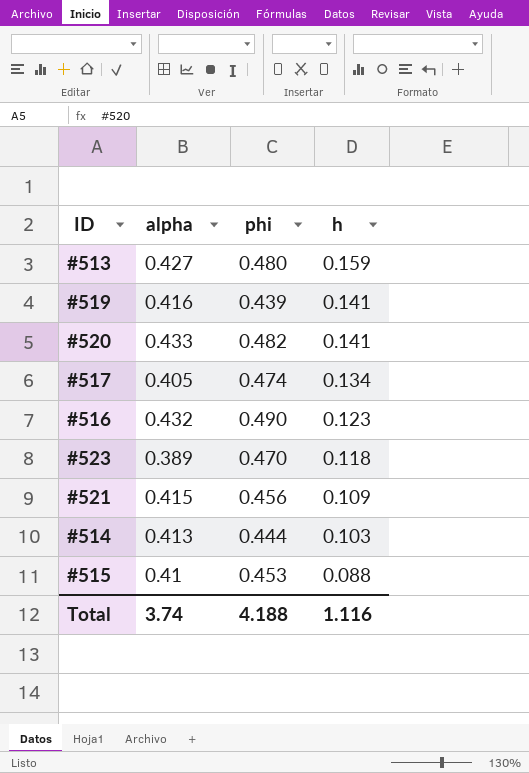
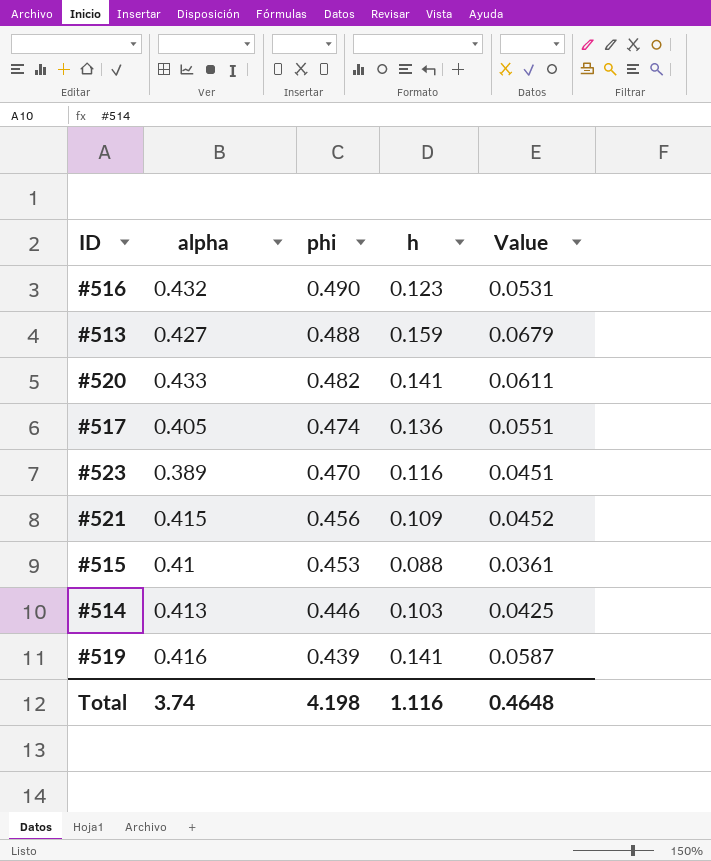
row order: h descending -> phi descending
column Value | formula: none -> [alpha] * [h]
#513 | phi: 0.480 -> 0.488
#517 | h: 0.134 -> 0.136
#523 | h: 0.118 -> 0.116
#514 | phi: 0.444 -> 0.446
Total | phi: 4.188 -> 4.198

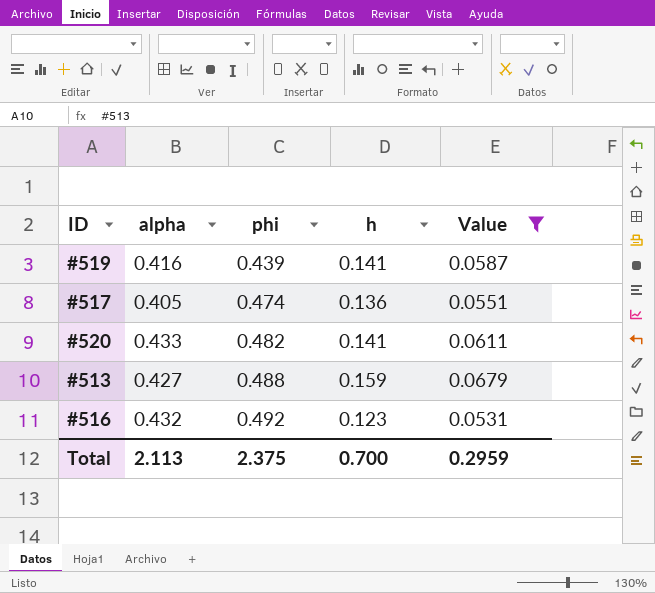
filter: none -> Value >= 0.0531
row order: phi descending -> phi ascending
#516 | phi: 0.490 -> 0.492
Total | alpha: 3.74 -> 2.113
Total | phi: 4.198 -> 2.375
Total | h: 1.116 -> 0.700
Total | Value: 0.4648 -> 0.2959

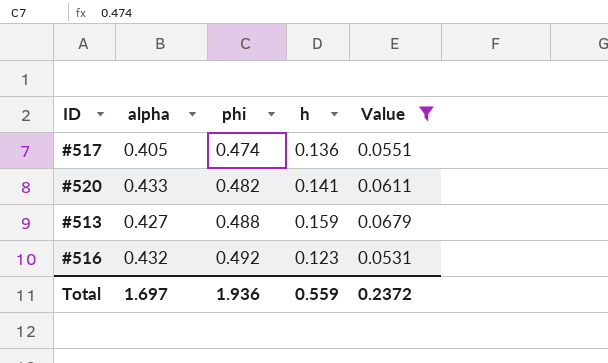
row #519: 0.416 | 0.439 | 0.141 | 0.0587 -> none
Total | alpha: 2.113 -> 1.697
Total | phi: 2.375 -> 1.936
Total | h: 0.700 -> 0.559
Total | Value: 0.2959 -> 0.2372

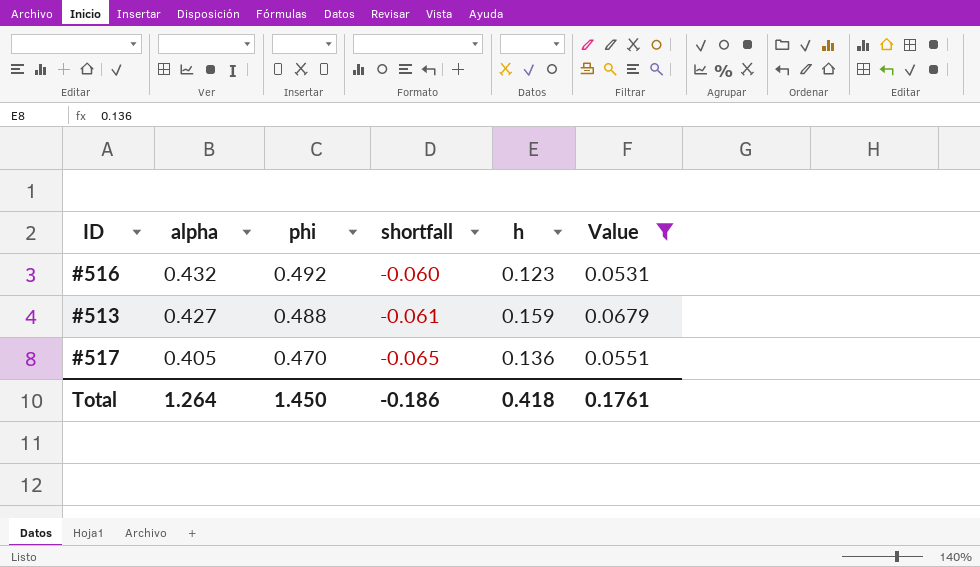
row order: phi ascending -> alpha descending
column shortfall | formula: none -> [alpha] - [phi]
row #520: 0.433 | 0.482 | 0.141 | 0.0611 -> none
#517 | phi: 0.474 -> 0.470
Total | alpha: 1.697 -> 1.264
Total | phi: 1.936 -> 1.450
Total | h: 0.559 -> 0.418
Total | Value: 0.2372 -> 0.1761

